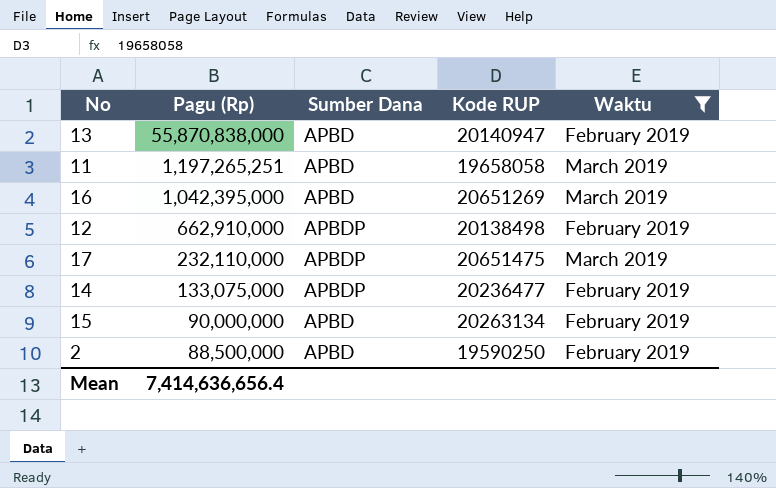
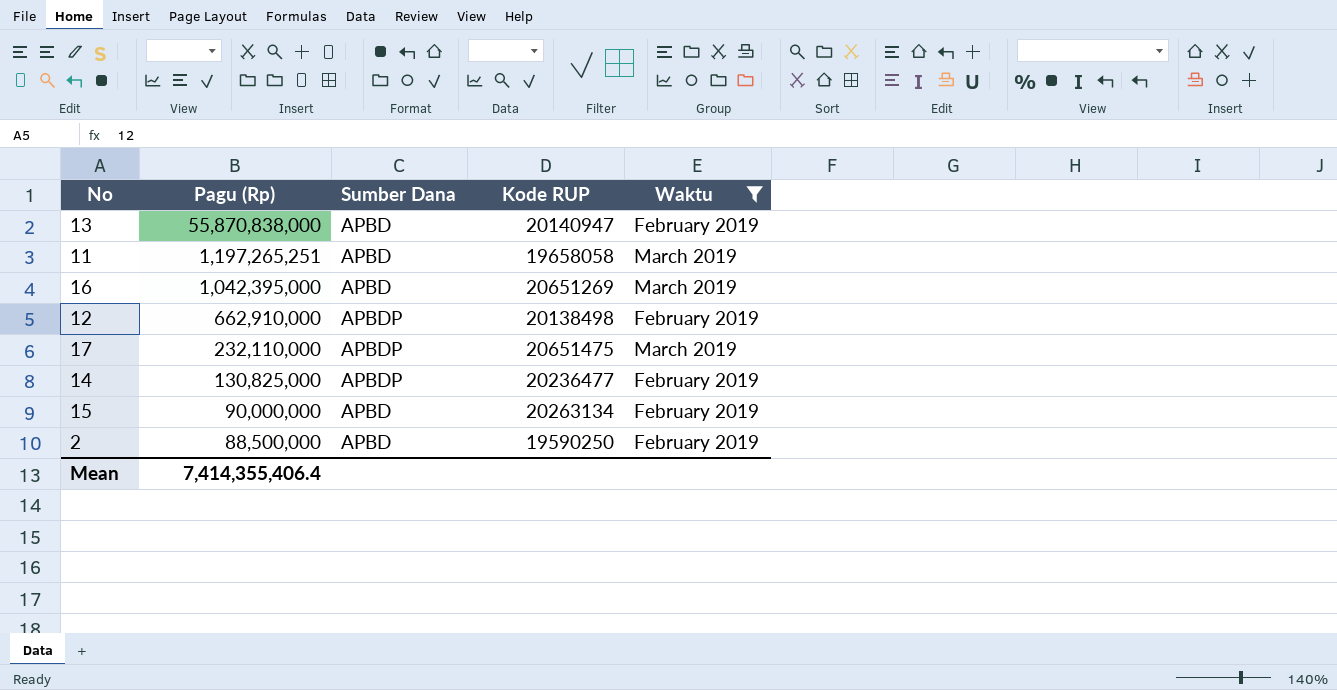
14 | Pagu (Rp): 133,075,000 -> 130,825,000
Mean | Pagu (Rp): 7,414,636,656.4 -> 7,414,355,406.4

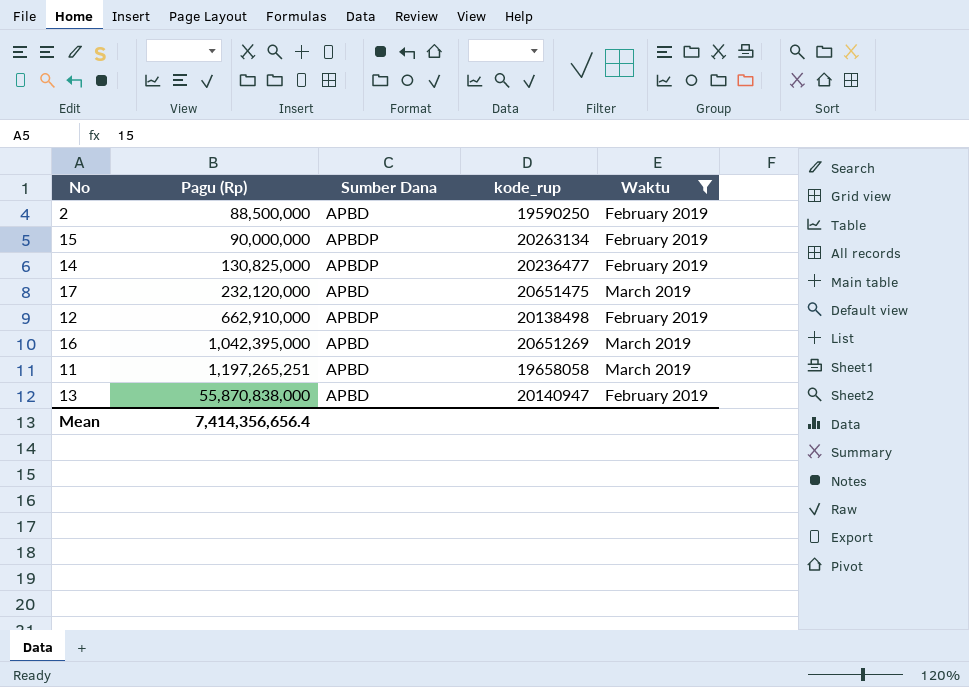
row order: Pagu (Rp) descending -> Pagu (Rp) ascending
column name: Kode RUP -> kode_rup
15 | Sumber Dana: APBD -> APBDP
17 | Pagu (Rp): 232,110,000 -> 232,120,000
17 | Sumber Dana: APBDP -> APBD
Mean | Pagu (Rp): 7,414,355,406.4 -> 7,414,356,656.4

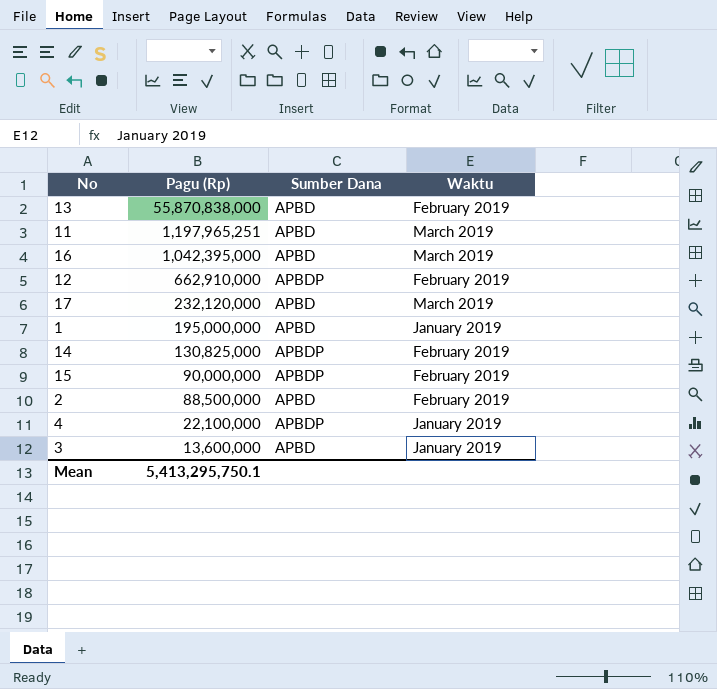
filter: Waktu != January 2019 -> none
row order: Pagu (Rp) ascending -> Pagu (Rp) descending
column kode_rup | position: 4 -> none
11 | Pagu (Rp): 1,197,265,251 -> 1,197,965,251
Mean | Pagu (Rp): 7,414,356,656.4 -> 5,413,295,750.1

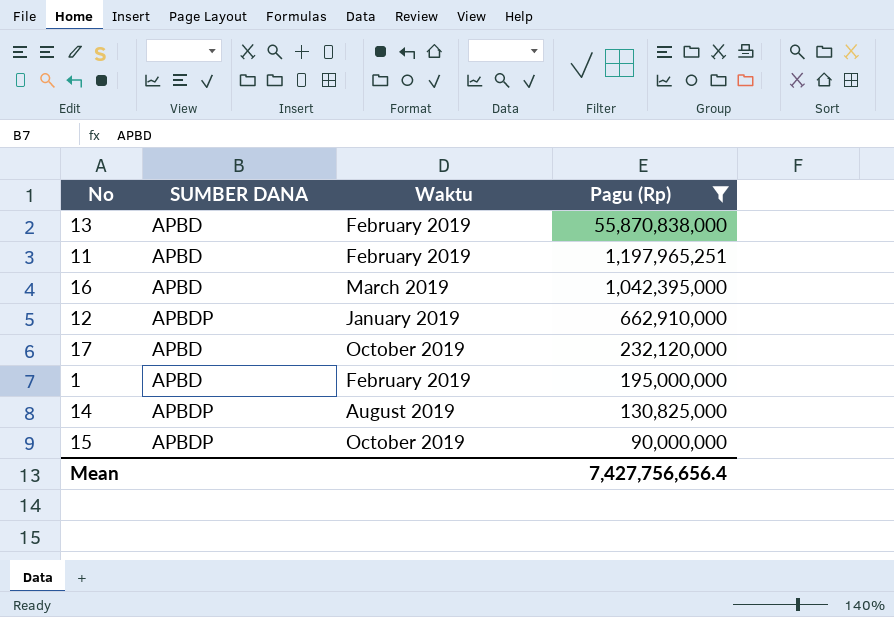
filter: none -> Pagu (Rp) >= 90,000,000
column name: Sumber Dana -> SUMBER DANA
column Pagu (Rp) | position: 2 -> 4
11 | Waktu: March 2019 -> February 2019
12 | Waktu: February 2019 -> January 2019
17 | Waktu: March 2019 -> October 2019
1 | Waktu: January 2019 -> February 2019
14 | Waktu: February 2019 -> August 2019
15 | Waktu: February 2019 -> October 2019
Mean | Pagu (Rp): 5,413,295,750.1 -> 7,427,756,656.4

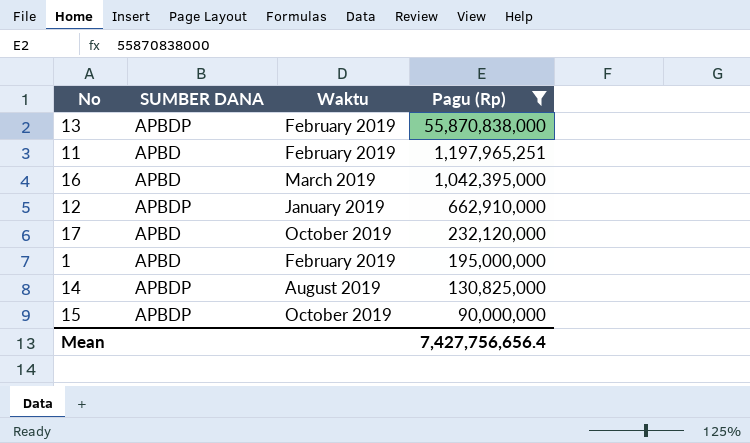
13 | SUMBER DANA: APBD -> APBDP

